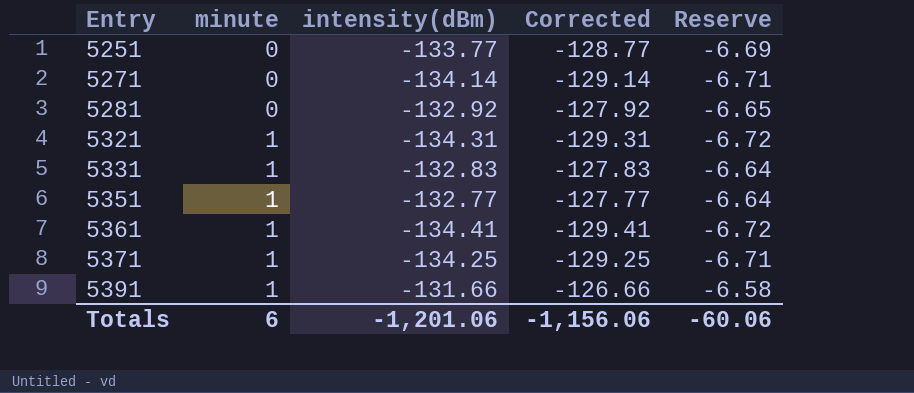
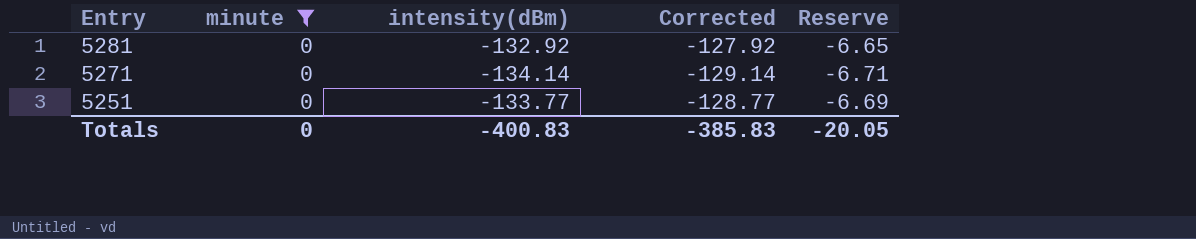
filter: none -> minute = 0
row order: Entry ascending -> Entry descending
Totals | minute: 6 -> 0
Totals | intensity(dBm): -1,201.06 -> -400.83
Totals | Corrected: -1,156.06 -> -385.83
Totals | Reserve: -60.06 -> -20.05

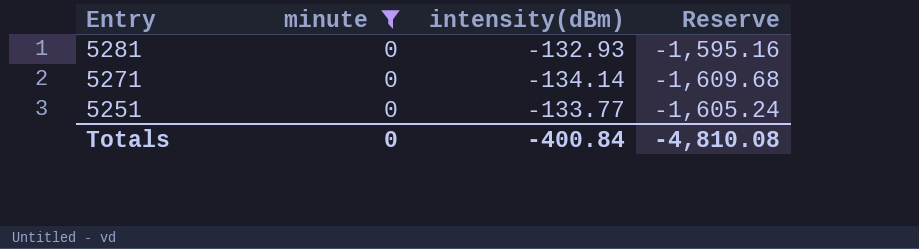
column Corrected | formula: [intensity(dBm)] + 5 -> none
column Reserve | formula: [intensity(dBm)] * 0.05 -> [intensity(dBm)] * 12
5281 | intensity(dBm): -132.92 -> -132.93
Totals | intensity(dBm): -400.83 -> -400.84
Totals | Reserve: -20.05 -> -4,810.08

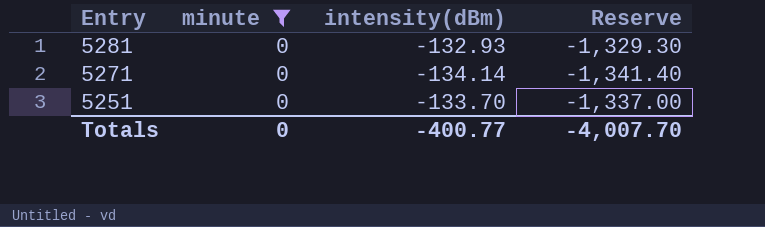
column Reserve | formula: [intensity(dBm)] * 12 -> [intensity(dBm)] * 10
5251 | intensity(dBm): -133.77 -> -133.70
Totals | intensity(dBm): -400.84 -> -400.77
Totals | Reserve: -4,810.08 -> -4,007.70

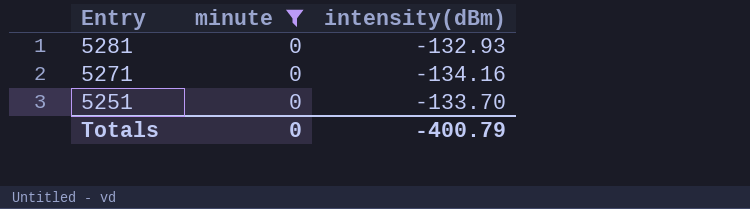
column Reserve | formula: [intensity(dBm)] * 10 -> none
5271 | intensity(dBm): -134.14 -> -134.16
Totals | intensity(dBm): -400.77 -> -400.79

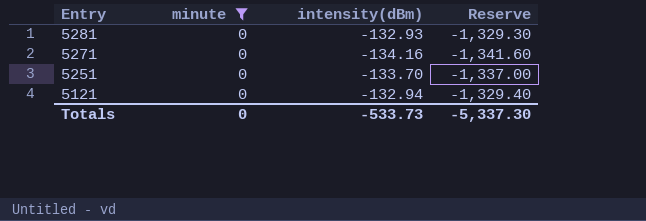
column Reserve | formula: none -> [intensity(dBm)] * 10
row 5121: none -> 0 | -132.94 | -1,329.40
Totals | intensity(dBm): -400.79 -> -533.73

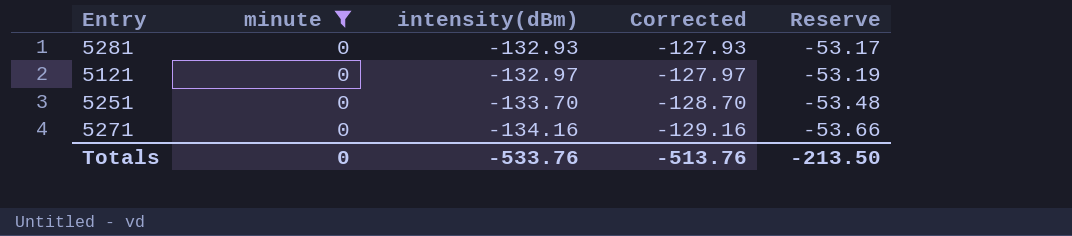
row order: Entry descending -> intensity(dBm) descending
column Corrected | formula: none -> [intensity(dBm)] + 5
column Reserve | formula: [intensity(dBm)] * 10 -> [intensity(dBm)] * 0.4
5121 | intensity(dBm): -132.94 -> -132.97
Totals | intensity(dBm): -533.73 -> -533.76
Totals | Reserve: -5,337.30 -> -213.50

